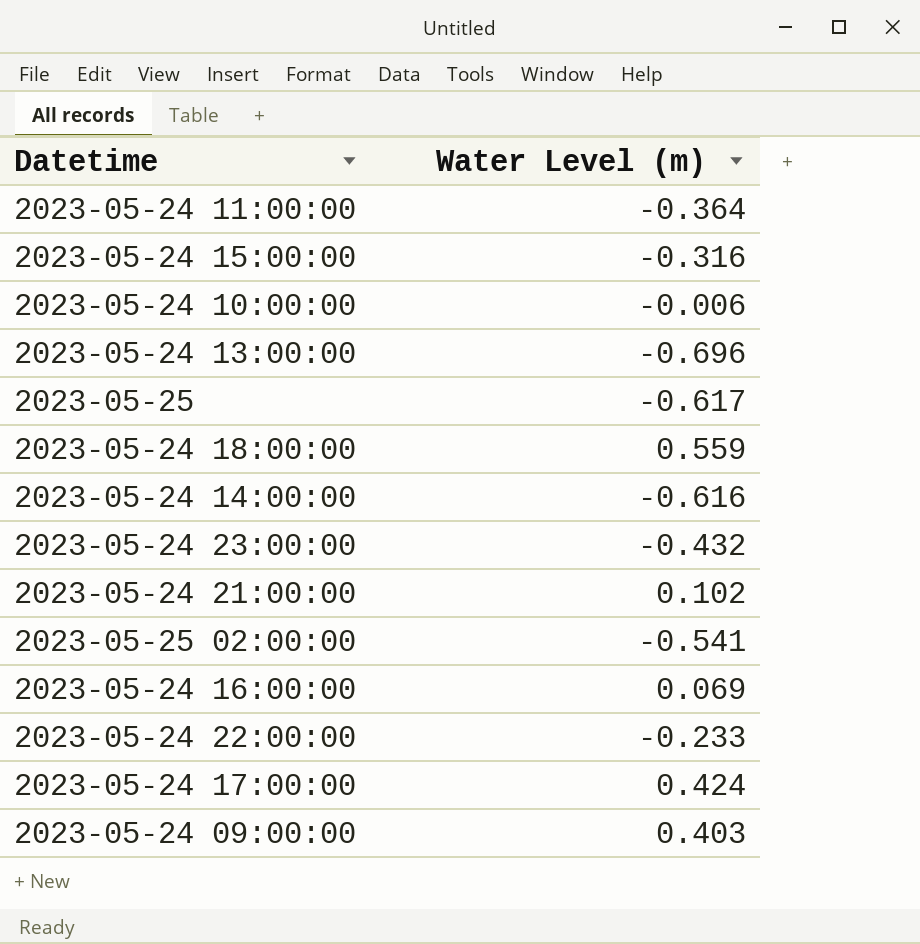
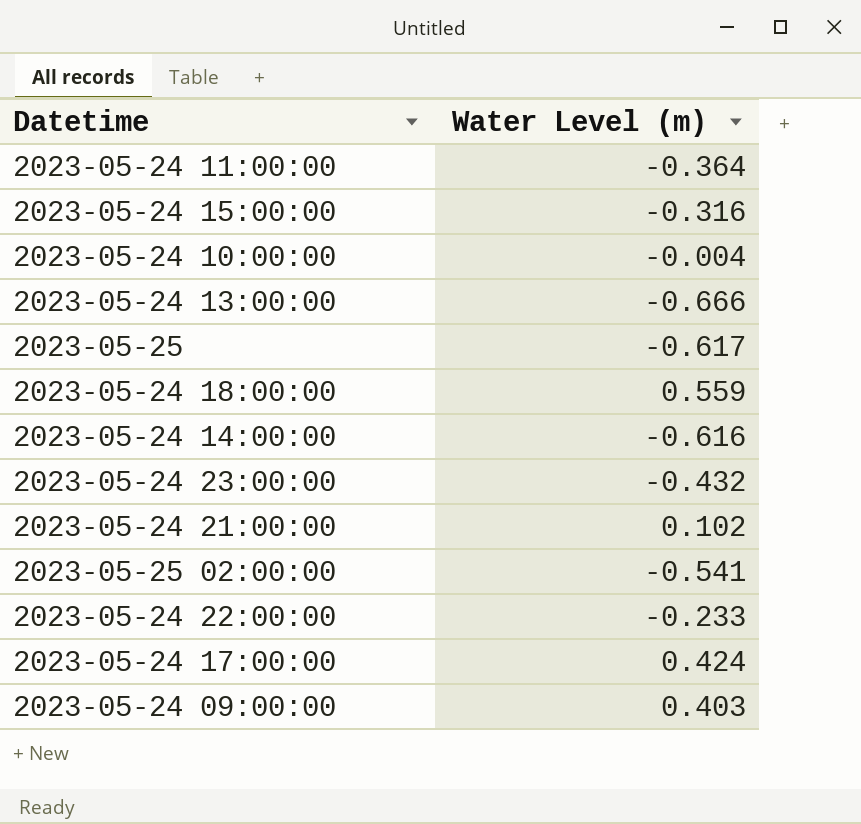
row 2023-05-24 16:00:00: 0.069 -> none
2023-05-24 10:00:00 | Water Level (m): -0.006 -> -0.004
2023-05-24 13:00:00 | Water Level (m): -0.696 -> -0.666

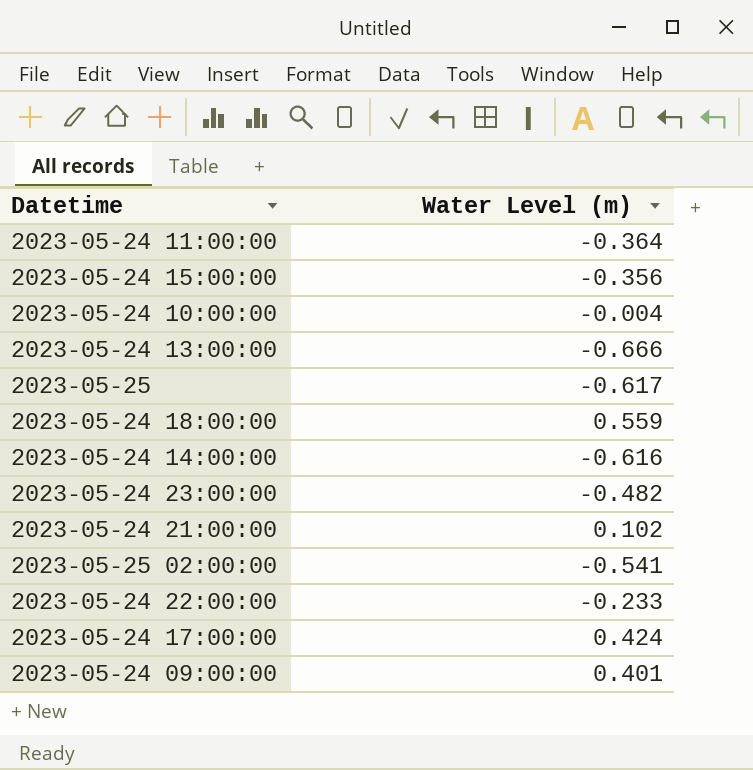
2023-05-24 15:00:00 | Water Level (m): -0.316 -> -0.356
2023-05-24 23:00:00 | Water Level (m): -0.432 -> -0.482
2023-05-24 09:00:00 | Water Level (m): 0.403 -> 0.401

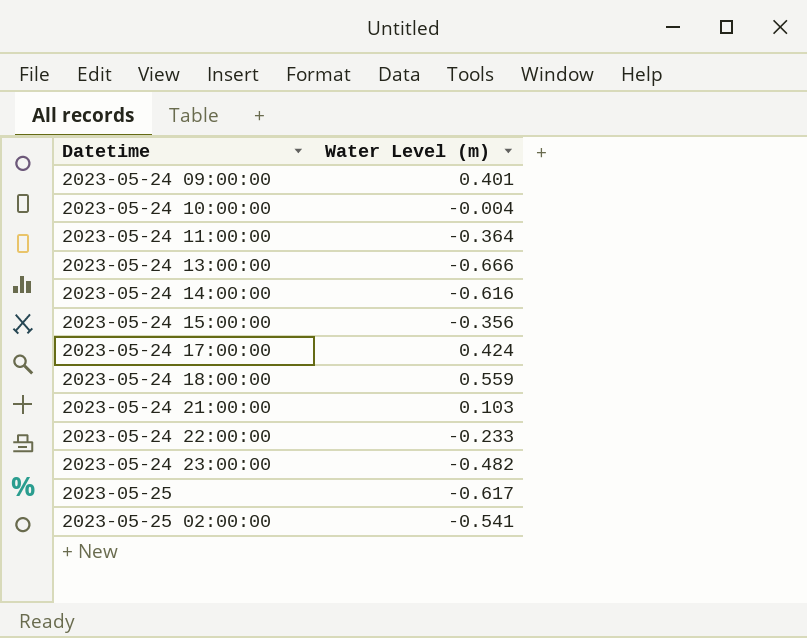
row order: none -> Datetime ascending
2023-05-24 21:00:00 | Water Level (m): 0.102 -> 0.103

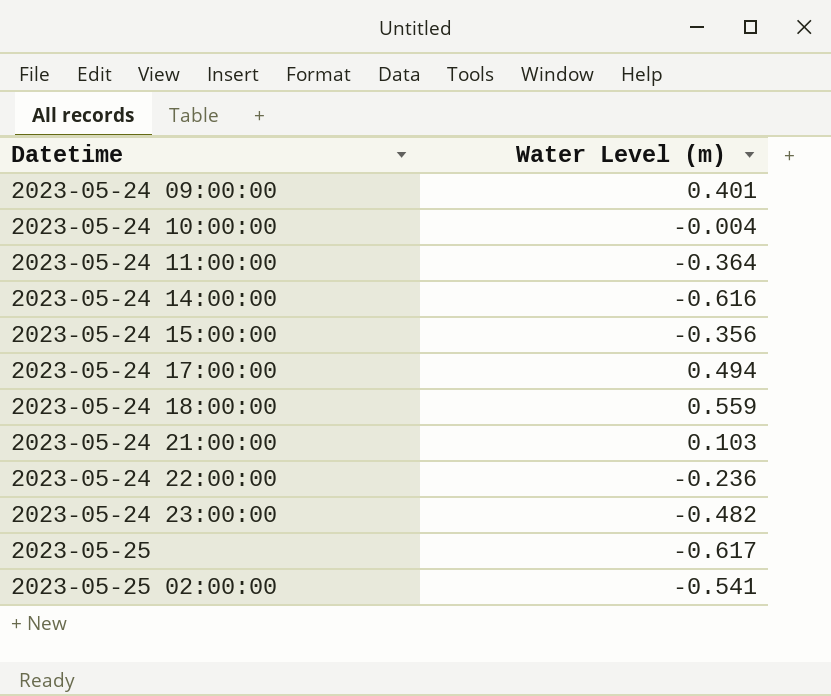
row 2023-05-24 13:00:00: -0.666 -> none
2023-05-24 17:00:00 | Water Level (m): 0.424 -> 0.494
2023-05-24 22:00:00 | Water Level (m): -0.233 -> -0.236

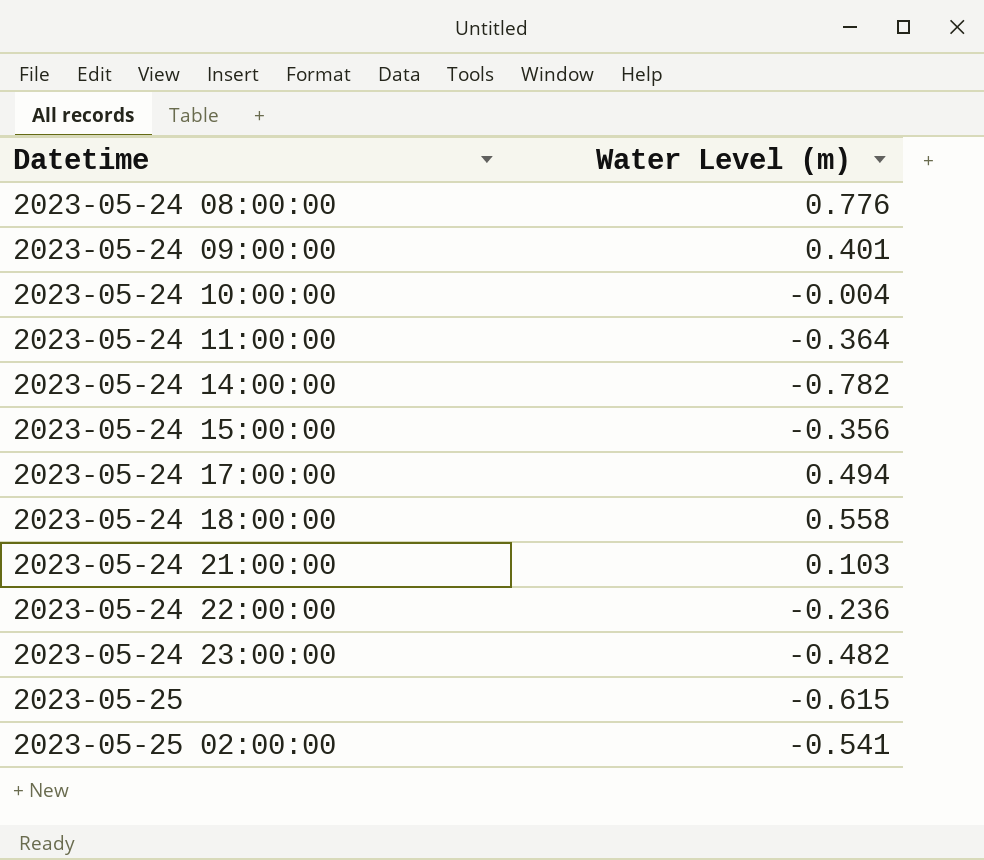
row 2023-05-24 08:00:00: none -> 0.776
2023-05-24 14:00:00 | Water Level (m): -0.616 -> -0.782
2023-05-24 18:00:00 | Water Level (m): 0.559 -> 0.558
2023-05-25 | Water Level (m): -0.617 -> -0.615

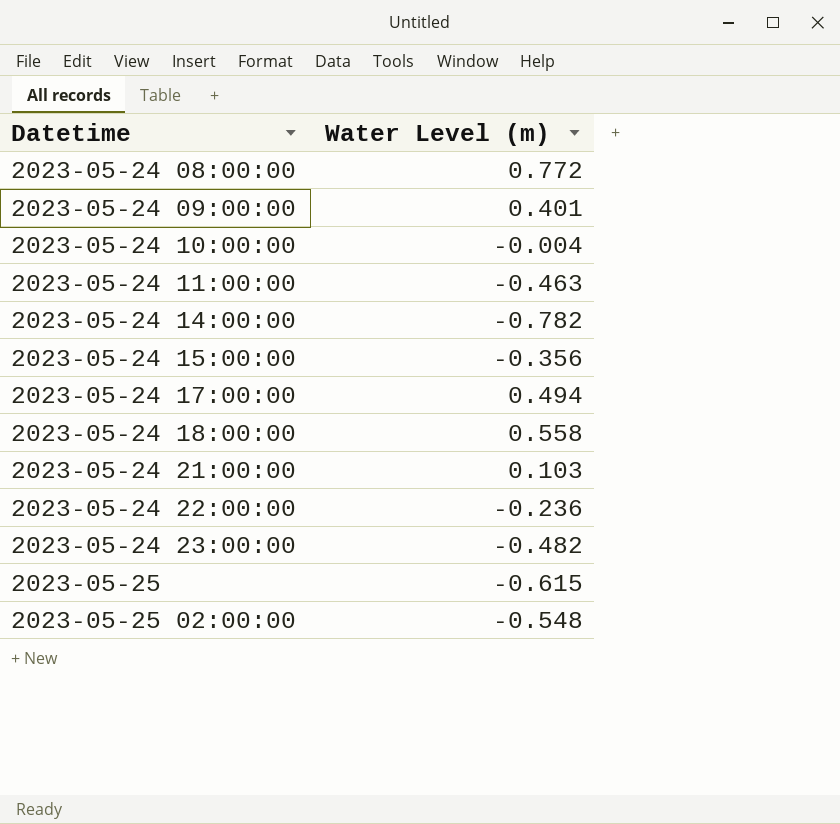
2023-05-24 08:00:00 | Water Level (m): 0.776 -> 0.772
2023-05-24 11:00:00 | Water Level (m): -0.364 -> -0.463
2023-05-25 02:00:00 | Water Level (m): -0.541 -> -0.548

